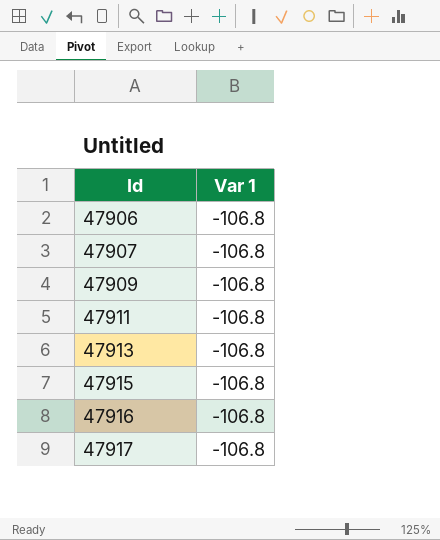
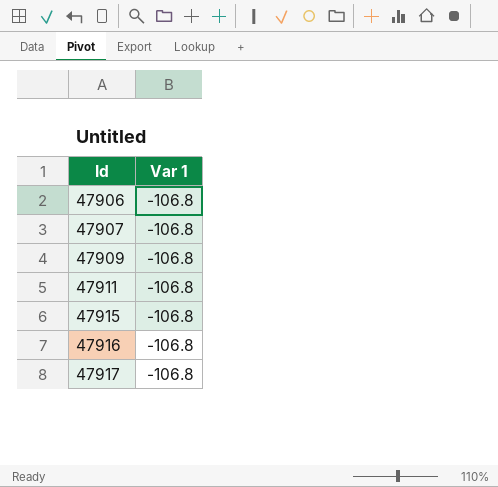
row 47913: -106.8 -> none

